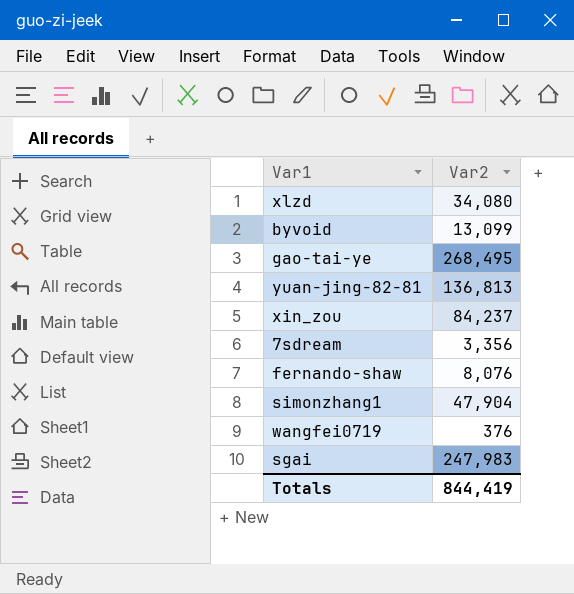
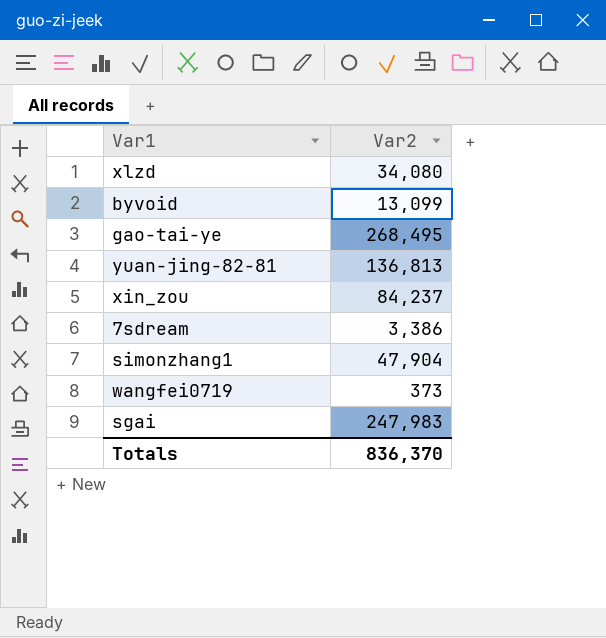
row fernando-shaw: 8,076 -> none
7sdream | Var2: 3,356 -> 3,386
wangfei0719 | Var2: 376 -> 373
Totals | Var2: 844,419 -> 836,370

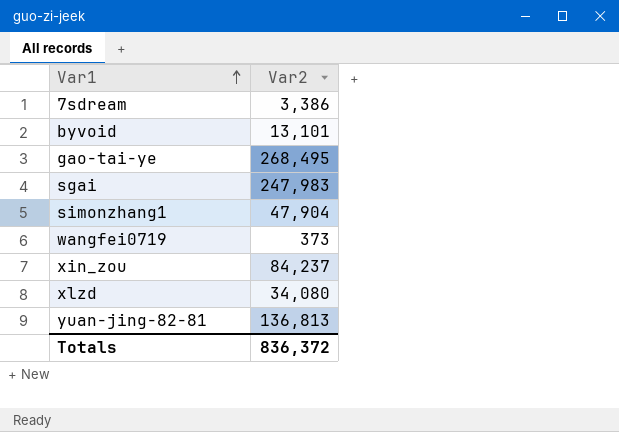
row order: none -> Var1 ascending
byvoid | Var2: 13,099 -> 13,101
Totals | Var2: 836,370 -> 836,372

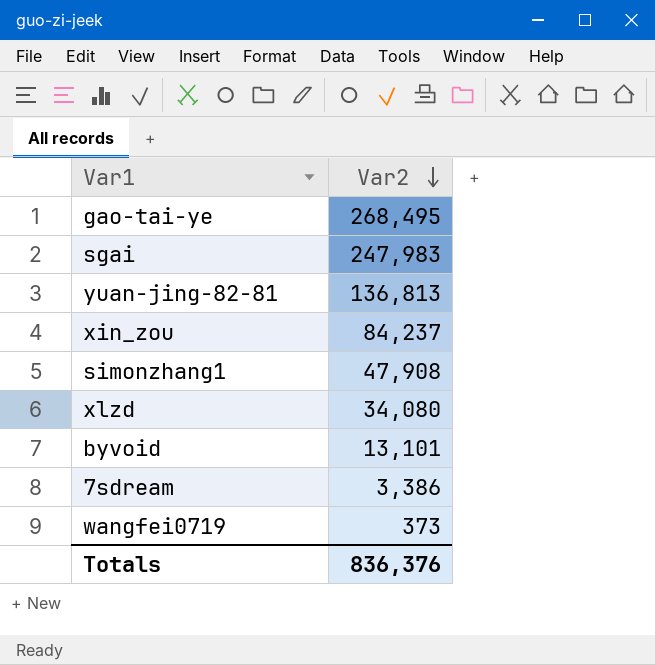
row order: Var1 ascending -> Var2 descending
simonzhang1 | Var2: 47,904 -> 47,908
Totals | Var2: 836,372 -> 836,376

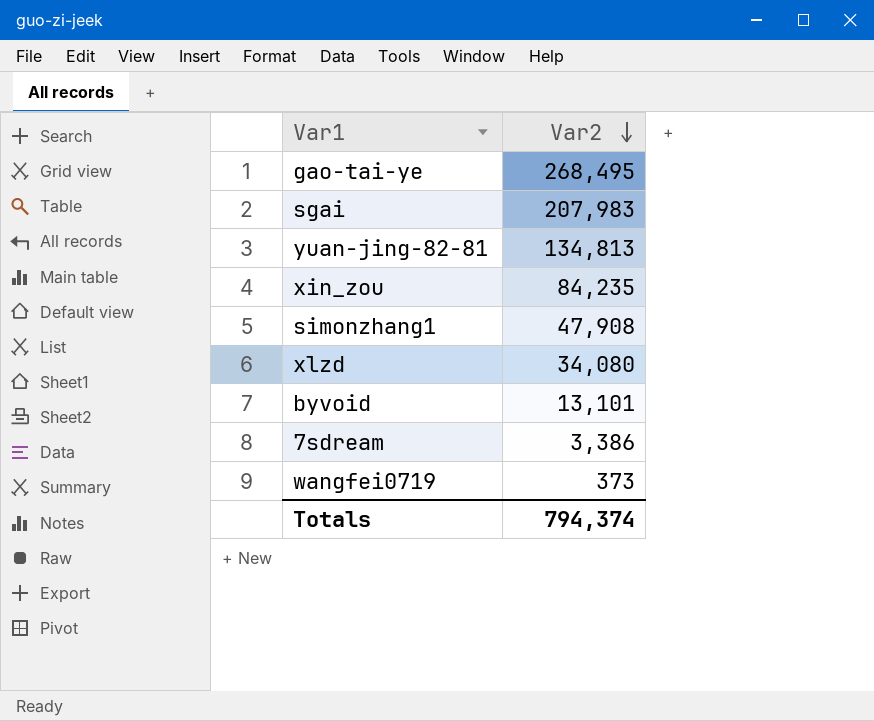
sgai | Var2: 247,983 -> 207,983
yuan-jing-82-81 | Var2: 136,813 -> 134,813
xin_zou | Var2: 84,237 -> 84,235
Totals | Var2: 836,376 -> 794,374

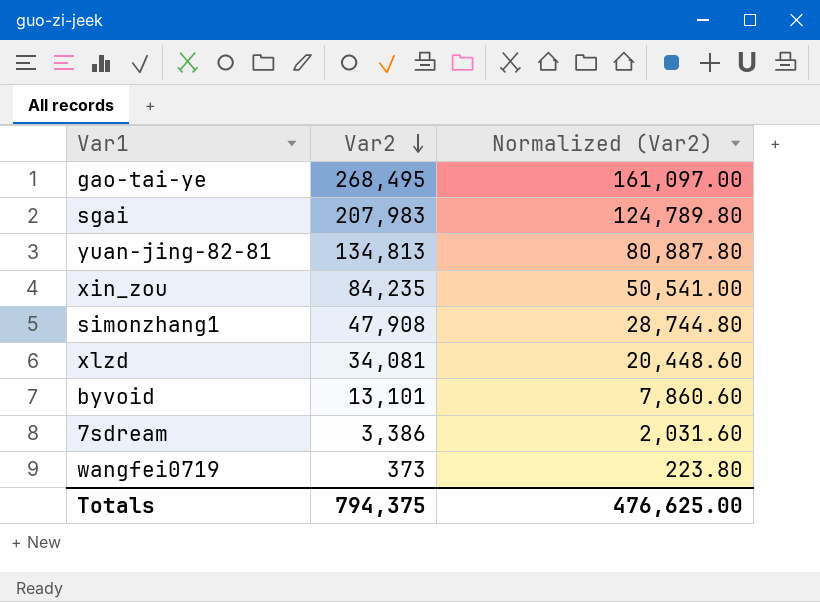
column Normalized (Var2) | formula: none -> [Var2] * 0.6
xlzd | Var2: 34,080 -> 34,081
Totals | Var2: 794,374 -> 794,375

